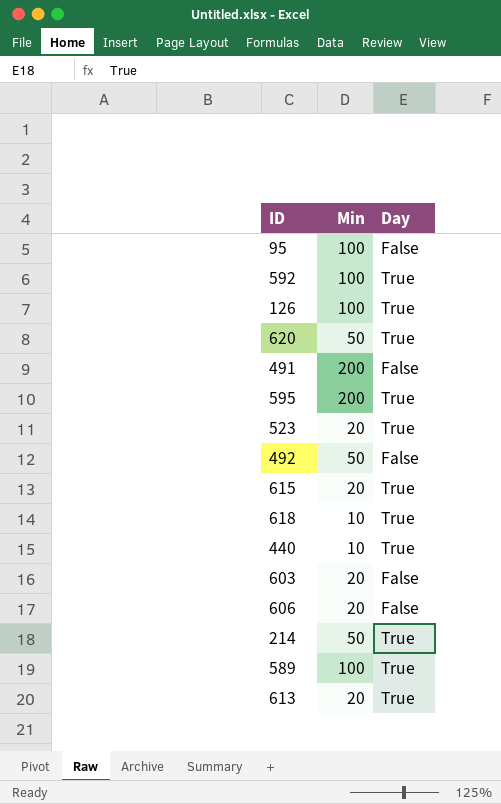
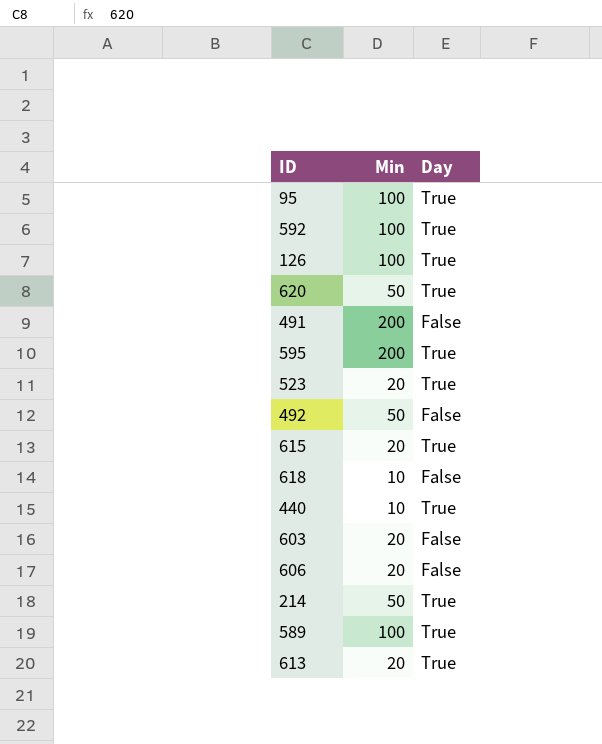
95 | Day: False -> True
618 | Day: True -> False

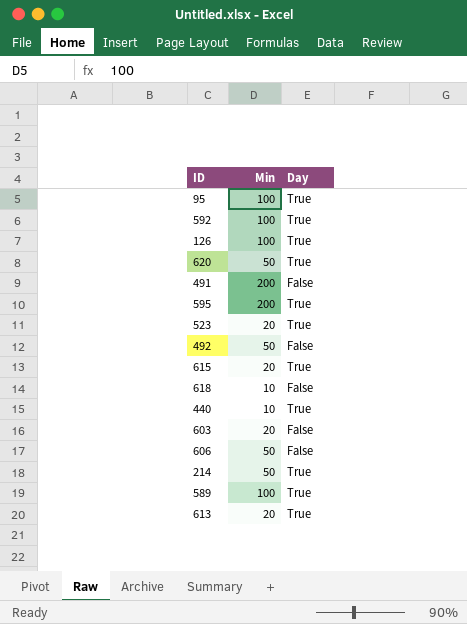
606 | Min: 20 -> 50

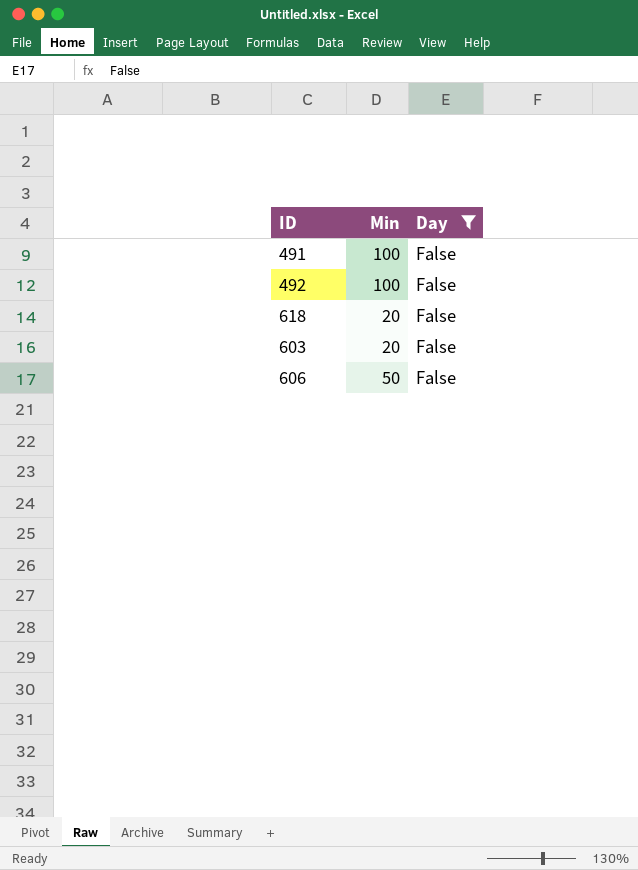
filter: none -> Day = False
491 | Min: 200 -> 100
492 | Min: 50 -> 100
618 | Min: 10 -> 20

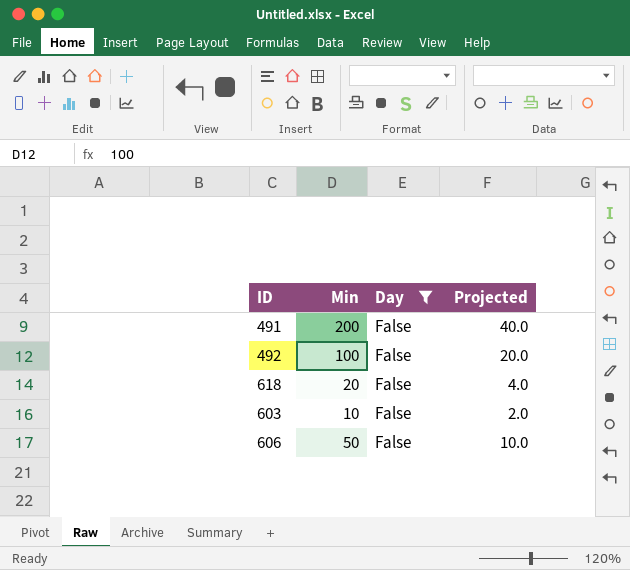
column Projected | formula: none -> [Min] * 0.2
491 | Min: 100 -> 200
603 | Min: 20 -> 10

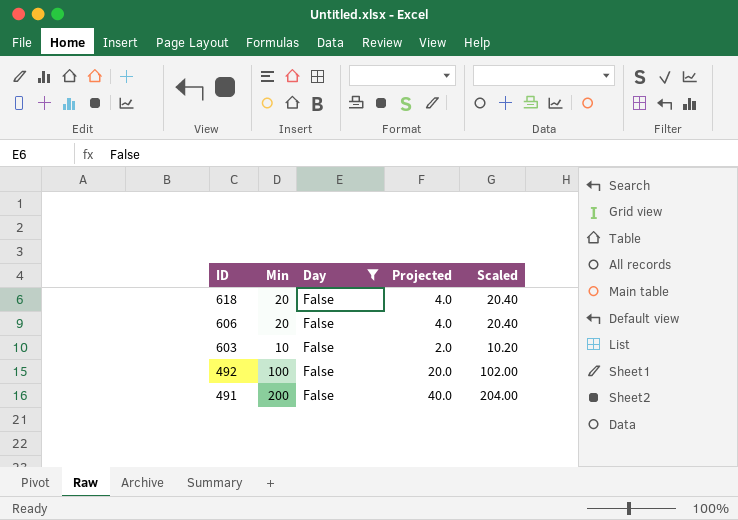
row order: none -> ID descending
column Scaled | formula: none -> [Min] * 1.02
606 | Min: 50 -> 20
606 | Projected: 10.0 -> 4.0

